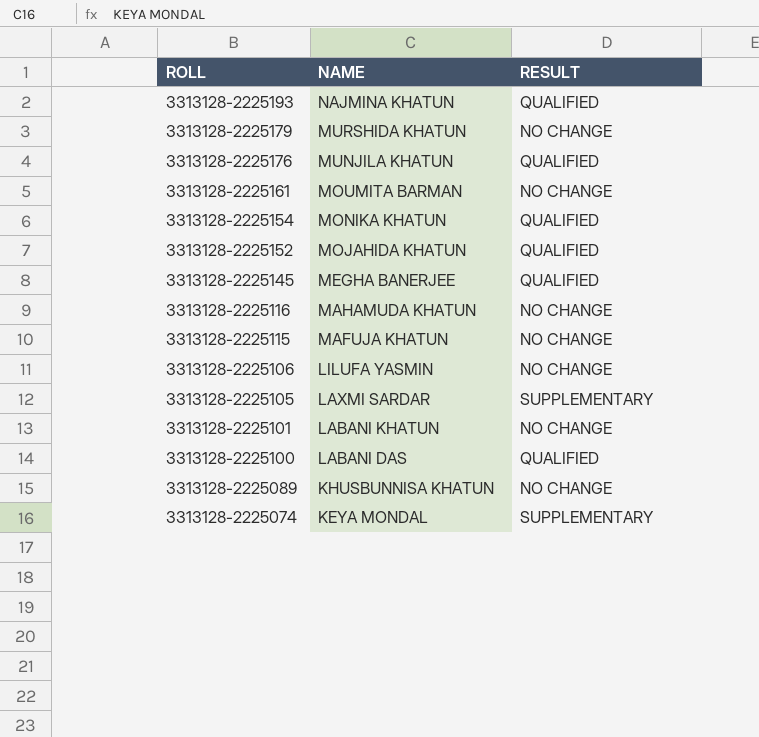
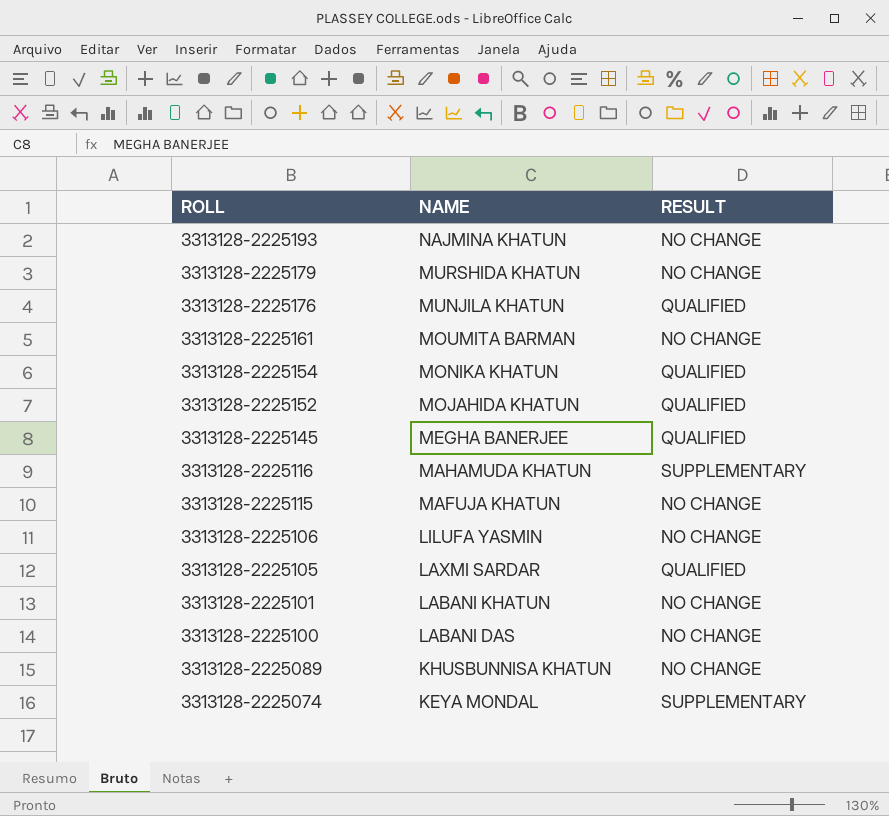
3313128-2225193 | RESULT: QUALIFIED -> NO CHANGE
3313128-2225116 | RESULT: NO CHANGE -> SUPPLEMENTARY
3313128-2225105 | RESULT: SUPPLEMENTARY -> QUALIFIED
3313128-2225100 | RESULT: QUALIFIED -> NO CHANGE

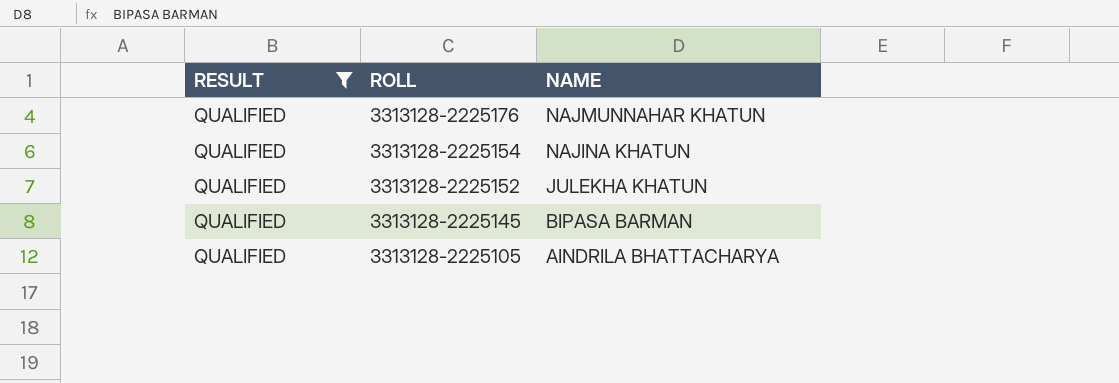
filter: none -> RESULT = QUALIFIED
column RESULT | position: 3 -> 1
3313128-2225176 | NAME: MUNJILA KHATUN -> NAJMUNNAHAR KHATUN
3313128-2225154 | NAME: MONIKA KHATUN -> NAJINA KHATUN
3313128-2225152 | NAME: MOJAHIDA KHATUN -> JULEKHA KHATUN
3313128-2225145 | NAME: MEGHA BANERJEE -> BIPASA BARMAN
3313128-2225105 | NAME: LAXMI SARDAR -> AINDRILA BHATTACHARYA

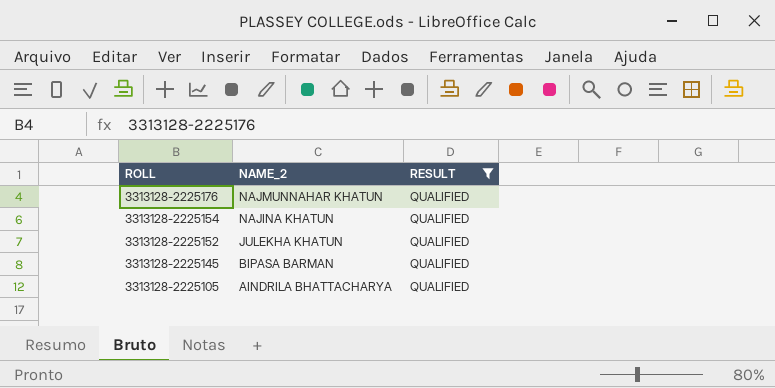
column name: NAME -> NAME_2
column RESULT | position: 1 -> 3

